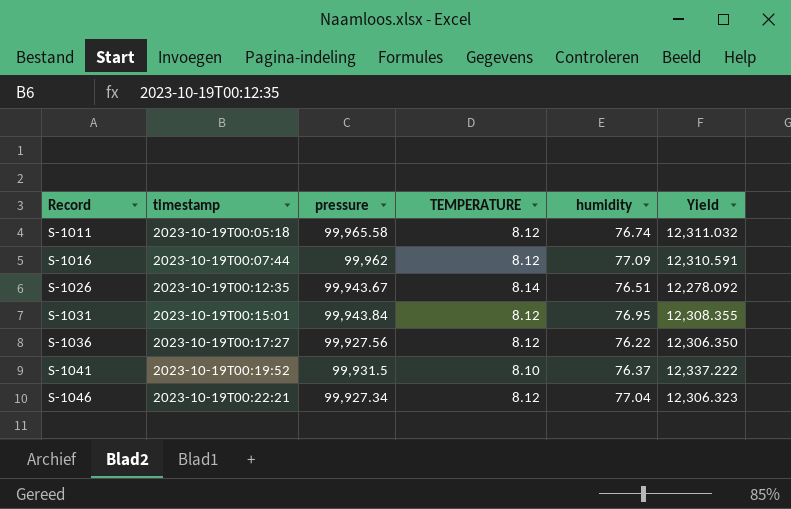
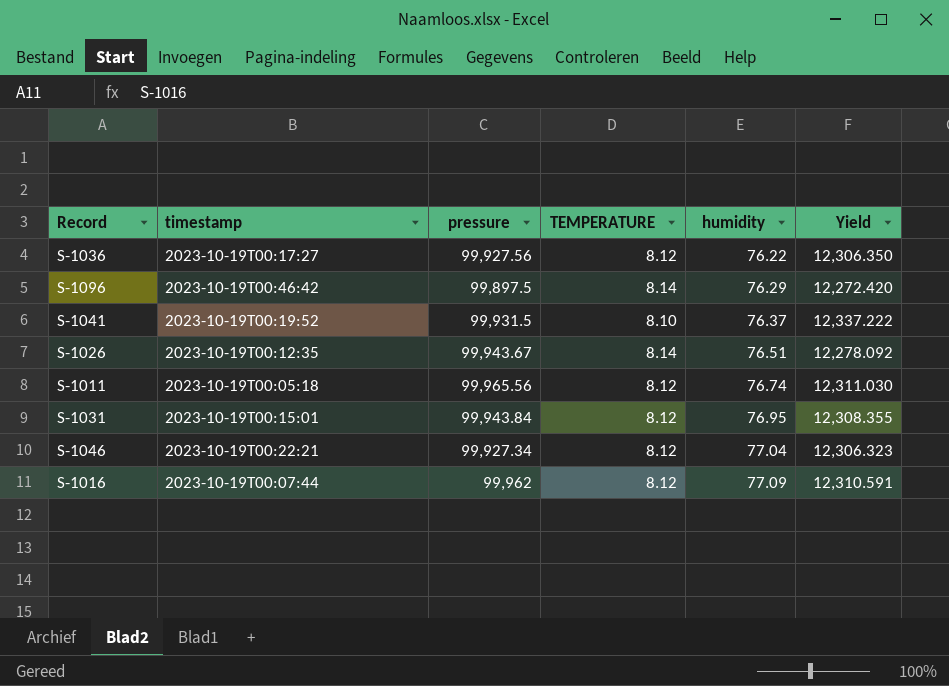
row order: Record ascending -> humidity ascending
row S-1096: none -> 2023-10-19T00:46:42 | 99,897.5 | 8.14 | 76.29 | 12,272.420
S-1011 | pressure: 99,965.58 -> 99,965.56
S-1011 | Yield: 12,311.032 -> 12,311.030

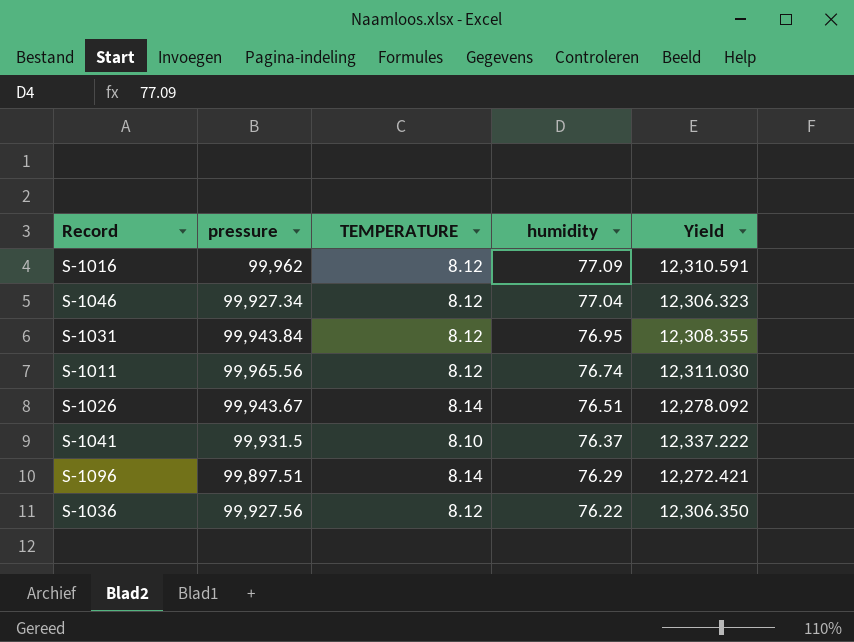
row order: humidity ascending -> humidity descending
column timestamp | position: 2 -> none
S-1096 | pressure: 99,897.5 -> 99,897.51
S-1096 | Yield: 12,272.420 -> 12,272.421

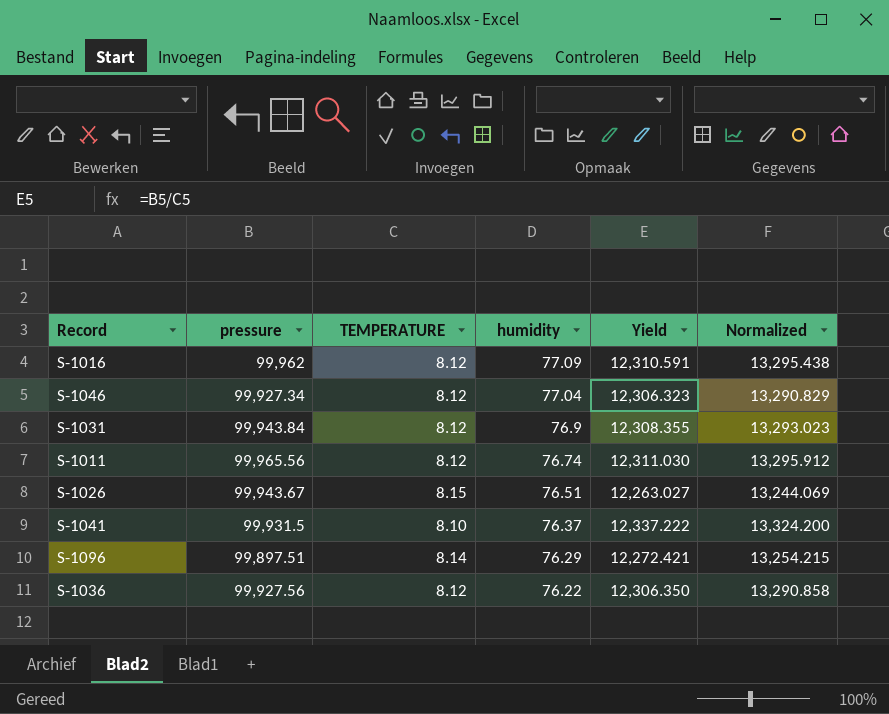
column Normalized | formula: none -> [Yield] * 1.08
S-1031 | humidity: 76.95 -> 76.9
S-1026 | TEMPERATURE: 8.14 -> 8.15
S-1026 | Yield: 12,278.092 -> 12,263.027

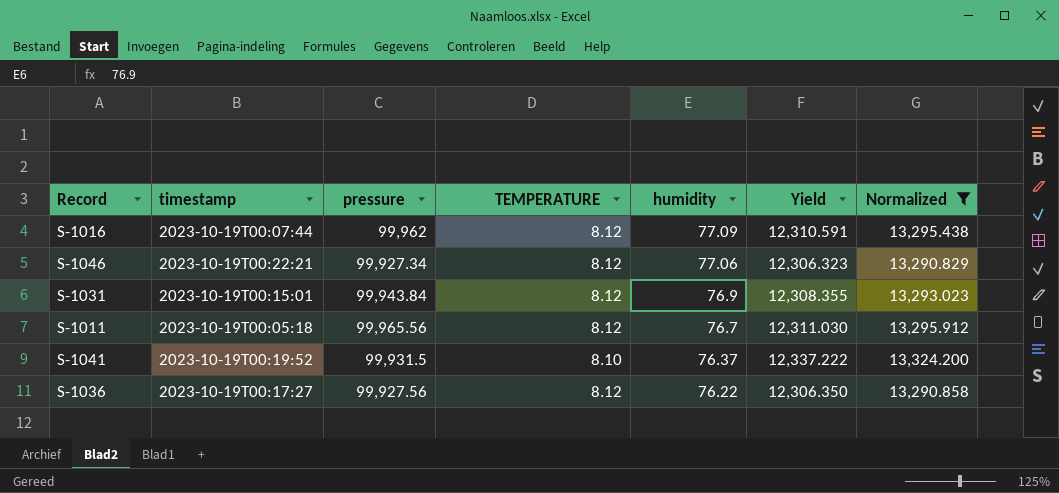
filter: none -> Normalized >= 13,290.829
column timestamp | position: none -> 2
S-1046 | humidity: 77.04 -> 77.06
S-1011 | humidity: 76.74 -> 76.7

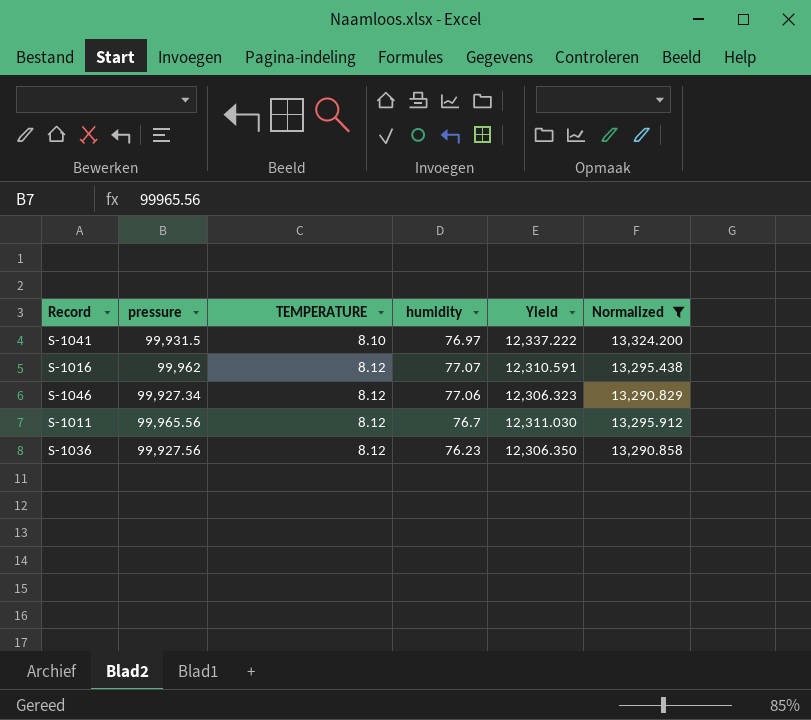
row order: humidity descending -> TEMPERATURE ascending
column timestamp | position: 2 -> none
row S-1031: 2023-10-19T00:15:01 | 99,943.84 | 8.12 | 76.9 | 12,308.355 | 13,293.023 -> none
S-1041 | humidity: 76.37 -> 76.97
S-1016 | humidity: 77.09 -> 77.07
S-1036 | humidity: 76.22 -> 76.23

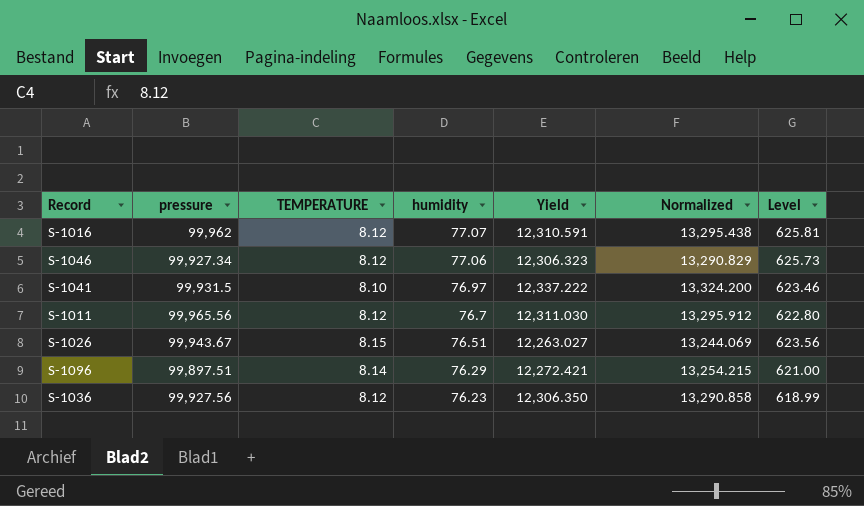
filter: Normalized >= 13,290.829 -> none
row order: TEMPERATURE ascending -> humidity descending
column Level | formula: none -> [TEMPERATURE] * [humidity]

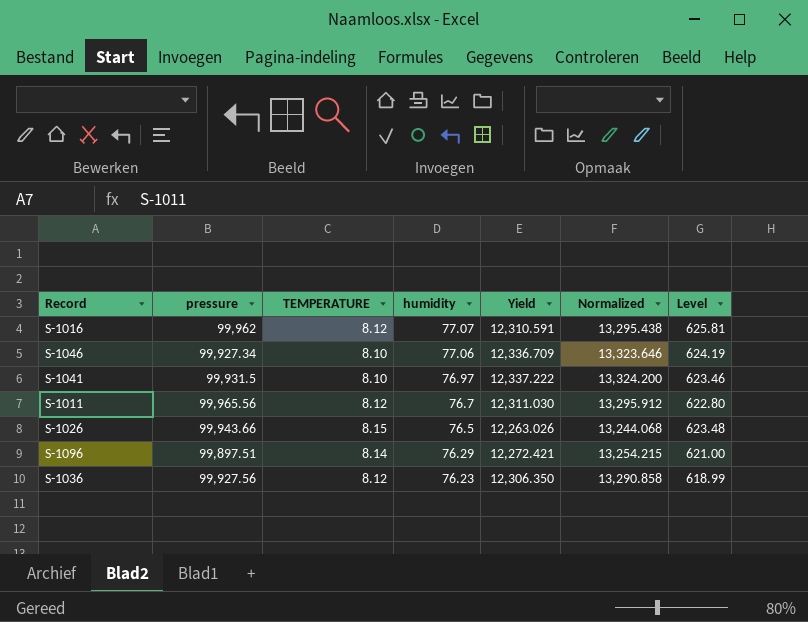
S-1046 | TEMPERATURE: 8.12 -> 8.10
S-1046 | Yield: 12,306.323 -> 12,336.709
S-1046 | Normalized: 13,290.829 -> 13,323.646
S-1046 | Level: 625.73 -> 624.19
S-1026 | pressure: 99,943.67 -> 99,943.66
S-1026 | humidity: 76.51 -> 76.5
S-1026 | Yield: 12,263.027 -> 12,263.026
S-1026 | Normalized: 13,244.069 -> 13,244.068
S-1026 | Level: 623.56 -> 623.48

